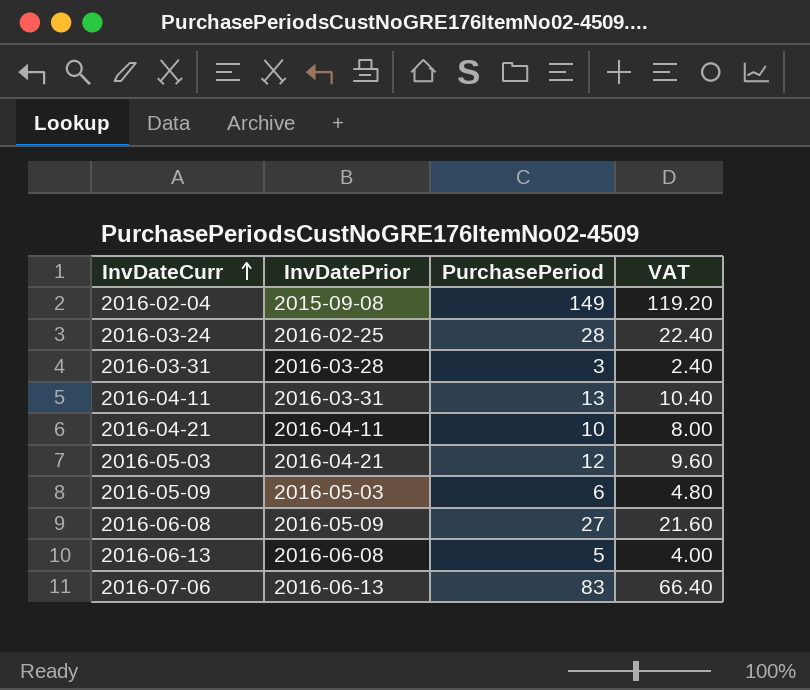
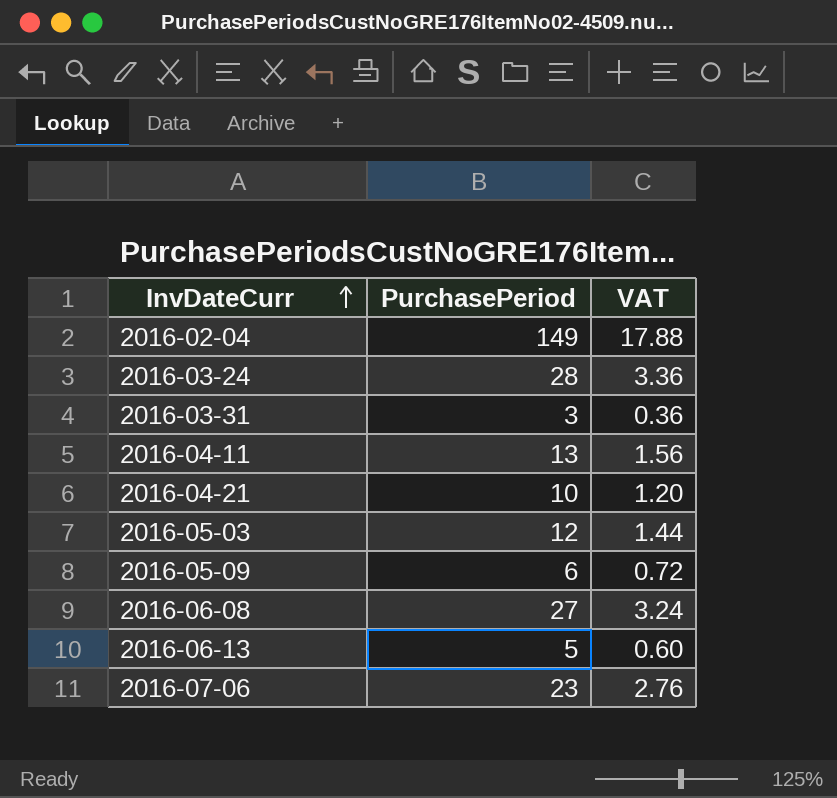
column InvDatePrior | position: 2 -> none
column VAT | formula: [PurchasePeriod] * 0.8 -> [PurchasePeriod] * 0.12
2016-07-06 | PurchasePeriod: 83 -> 23

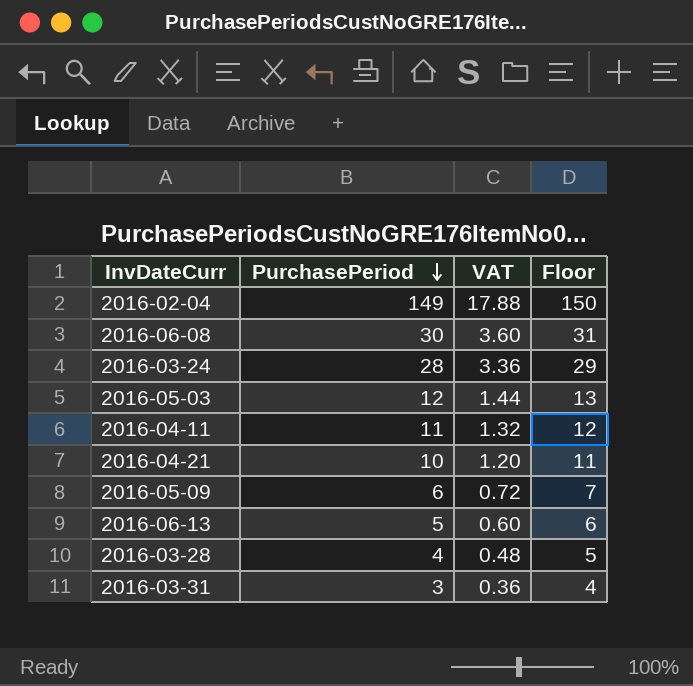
row order: InvDateCurr ascending -> PurchasePeriod descending
column Floor | formula: none -> [PurchasePeriod] + 1
row 2016-07-06: 23 | 2.76 -> none
2016-06-08 | PurchasePeriod: 27 -> 30
2016-06-08 | VAT: 3.24 -> 3.60
2016-04-11 | PurchasePeriod: 13 -> 11
2016-04-11 | VAT: 1.56 -> 1.32
row 2016-03-28: none -> 4 | 0.48 | 5

